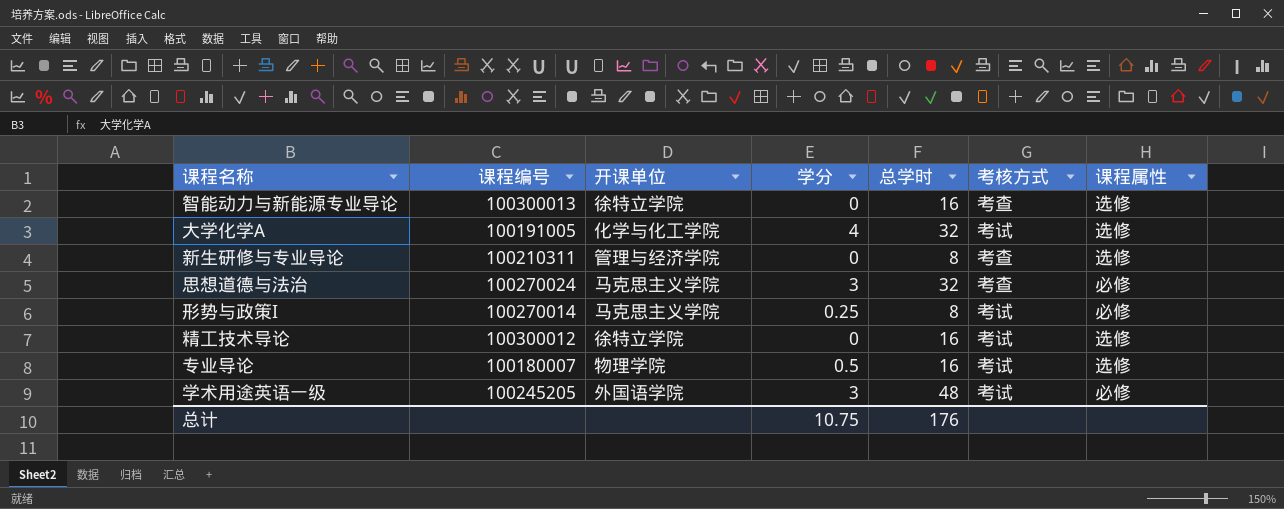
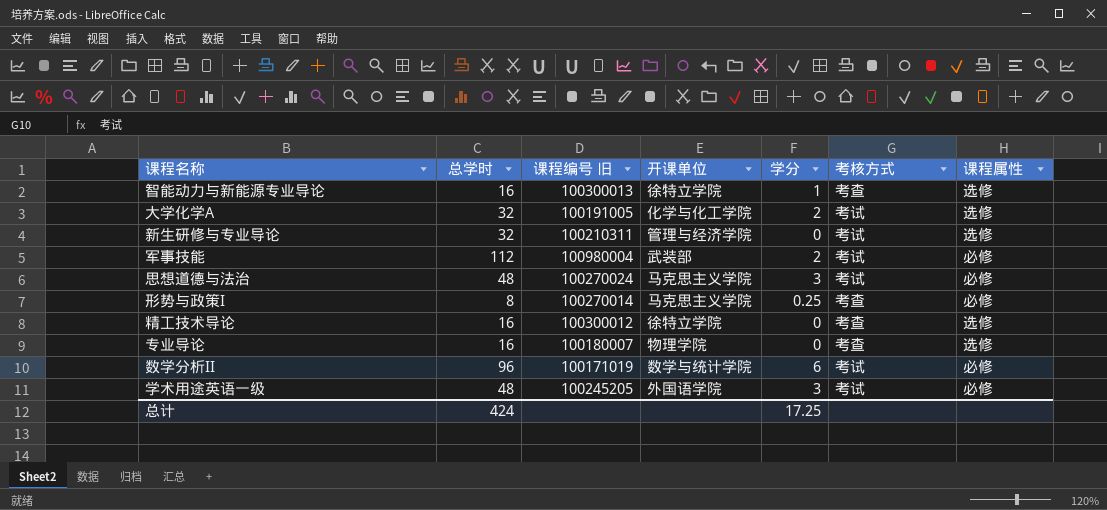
column 总学时 | position: 5 -> 2
column name: 课程编号 -> 课程编号 旧
智能动力与新能源专业导论 | 学分: 0 -> 1
大学化学A | 学分: 4 -> 2
新生研修与专业导论 | 总学时: 8 -> 32
新生研修与专业导论 | 考核方式: 考查 -> 考试
row 军事技能: none -> 112 | 100980004 | 武装部 | 2 | 考试 | 必修
思想道德与法治 | 总学时: 32 -> 48
思想道德与法治 | 考核方式: 考查 -> 考试
形势与政策I | 考核方式: 考试 -> 考查
精工技术导论 | 考核方式: 考试 -> 考查
专业导论 | 学分: 0.5 -> 0
专业导论 | 考核方式: 考试 -> 考查
row 数学分析II: none -> 96 | 100171019 | 数学与统计学院 | 6 | 考试 | 必修
总计 | 总学时: 176 -> 424
总计 | 学分: 10.75 -> 17.25

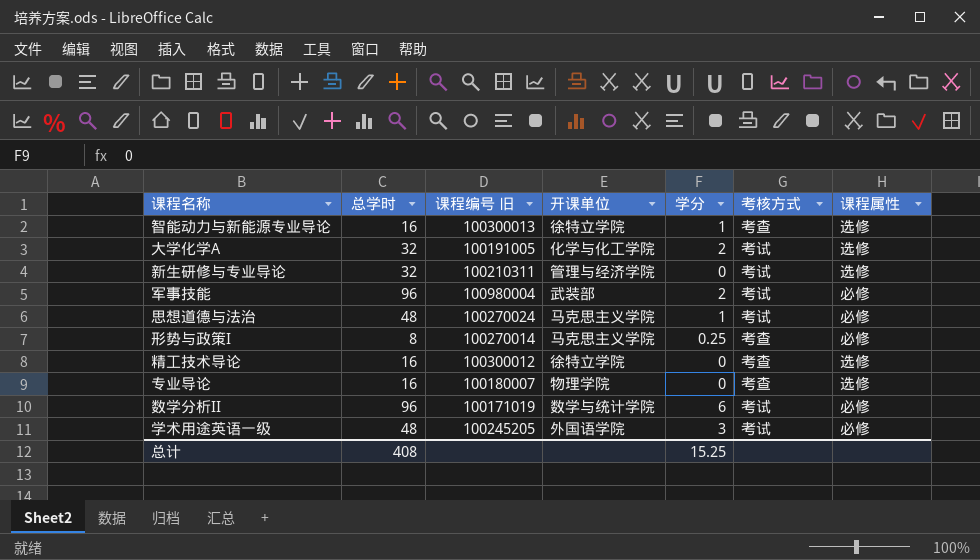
军事技能 | 总学时: 112 -> 96
思想道德与法治 | 学分: 3 -> 1
总计 | 总学时: 424 -> 408
总计 | 学分: 17.25 -> 15.25

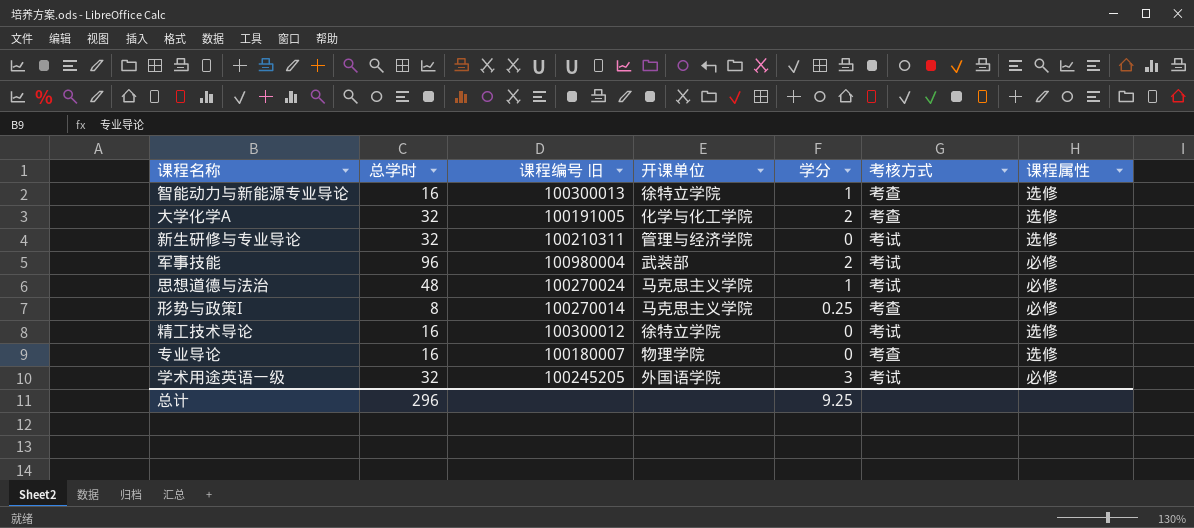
row 数学分析II: 96 | 100171019 | 数学与统计学院 | 6 | 考试 | 必修 -> none
大学化学A | 考核方式: 考试 -> 考查
精工技术导论 | 考核方式: 考查 -> 考试
学术用途英语一级 | 总学时: 48 -> 32
总计 | 总学时: 408 -> 296
总计 | 学分: 15.25 -> 9.25

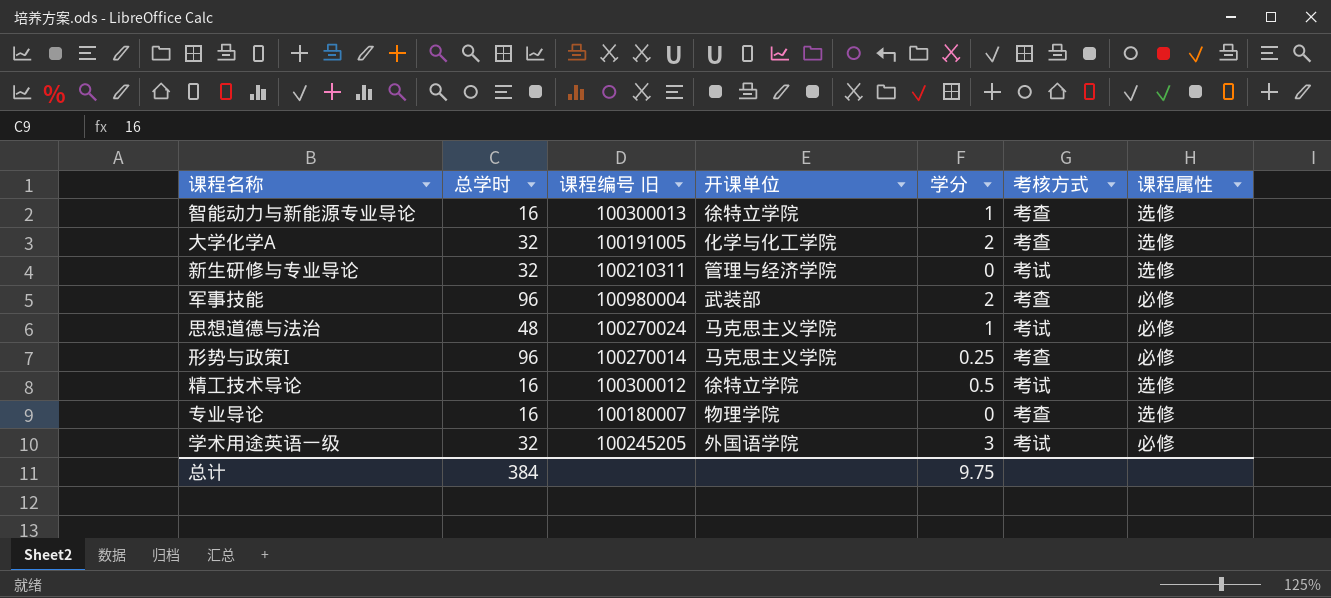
军事技能 | 考核方式: 考试 -> 考查
形势与政策I | 总学时: 8 -> 96
精工技术导论 | 学分: 0 -> 0.5
总计 | 总学时: 296 -> 384
总计 | 学分: 9.25 -> 9.75

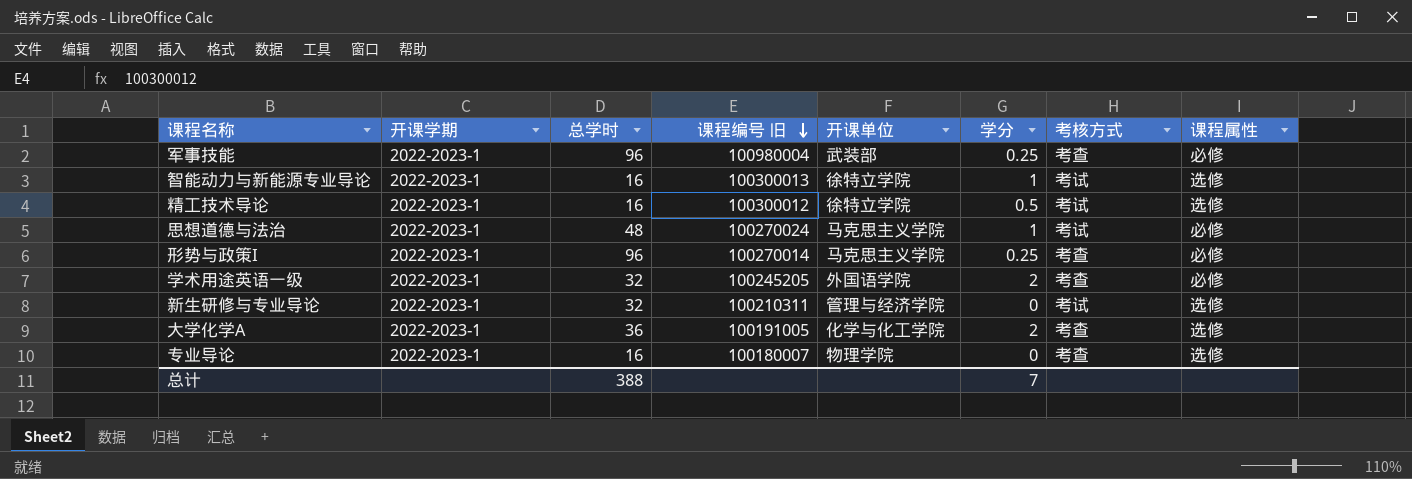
row order: none -> 课程编号 旧 descending
column 开课学期 | position: none -> 2
军事技能 | 学分: 2 -> 0.25
智能动力与新能源专业导论 | 考核方式: 考查 -> 考试
学术用途英语一级 | 学分: 3 -> 2
学术用途英语一级 | 考核方式: 考试 -> 考查
大学化学A | 总学时: 32 -> 36
总计 | 总学时: 384 -> 388
总计 | 学分: 9.75 -> 7

